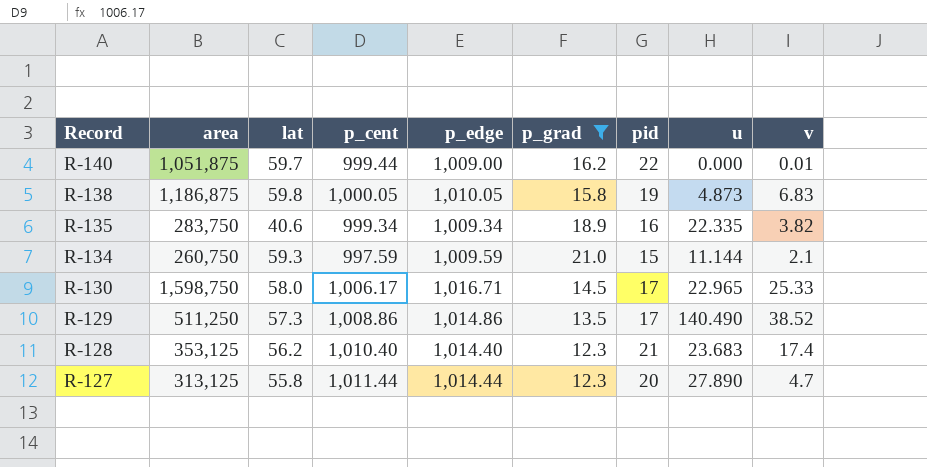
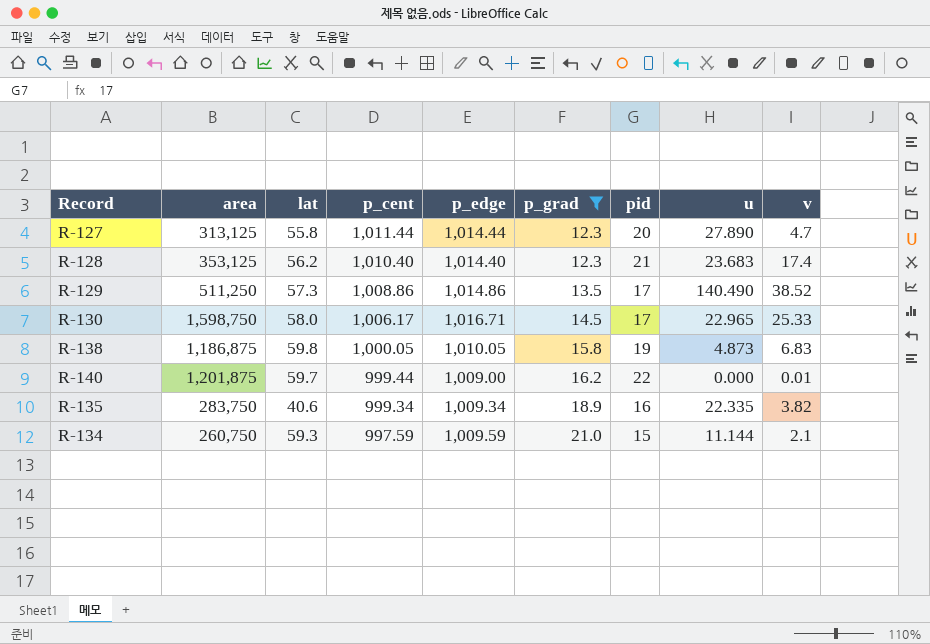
row order: Record descending -> p_cent descending
R-140 | area: 1,051,875 -> 1,201,875

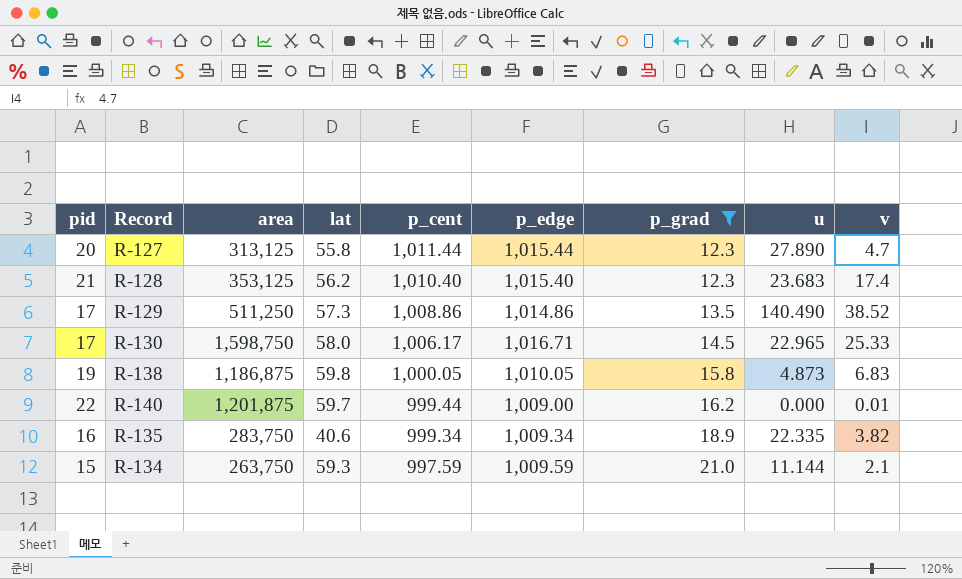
column pid | position: 7 -> 1
R-127 | p_edge: 1,014.44 -> 1,015.44
R-128 | p_edge: 1,014.40 -> 1,015.40
R-134 | area: 260,750 -> 263,750

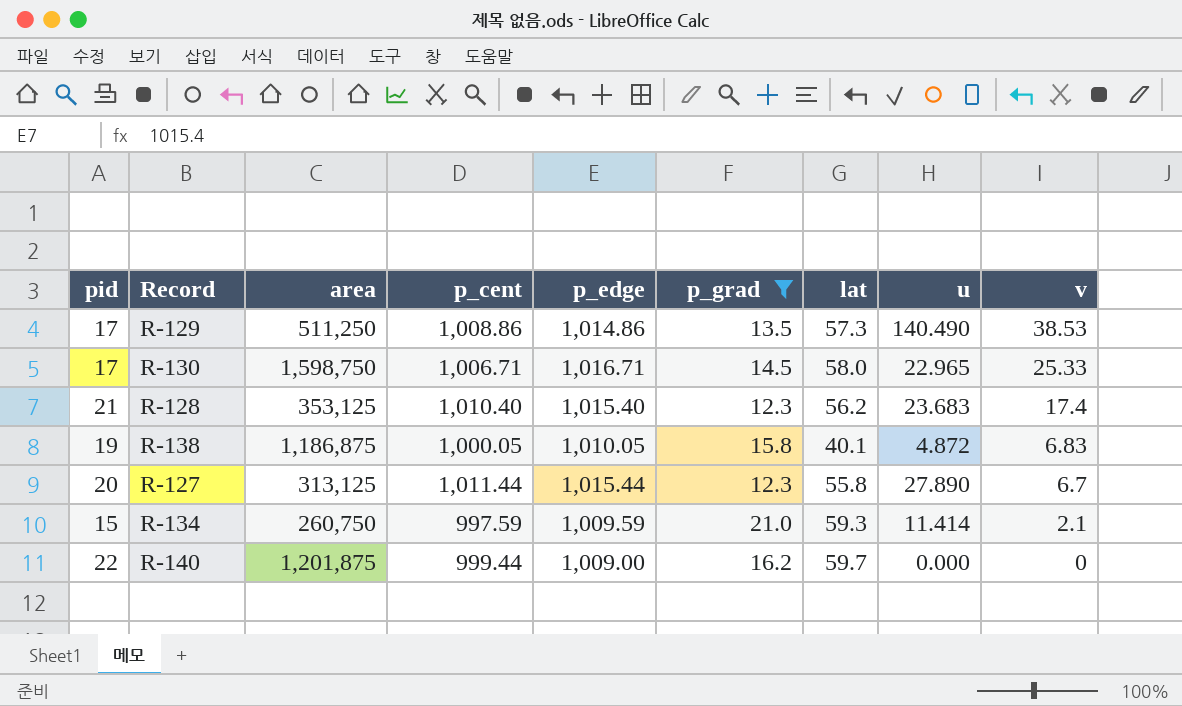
row order: p_cent descending -> v descending
column lat | position: 4 -> 7
row R-135: 16 | 283,750 | 40.6 | 999.34 | 1,009.34 | 18.9 | 22.335 | 3.82 -> none
R-129 | v: 38.52 -> 38.53
R-130 | p_cent: 1,006.17 -> 1,006.71
R-138 | lat: 59.8 -> 40.1
R-138 | u: 4.873 -> 4.872
R-127 | v: 4.7 -> 6.7
R-134 | area: 263,750 -> 260,750
R-134 | u: 11.144 -> 11.414
R-140 | v: 0.01 -> 0

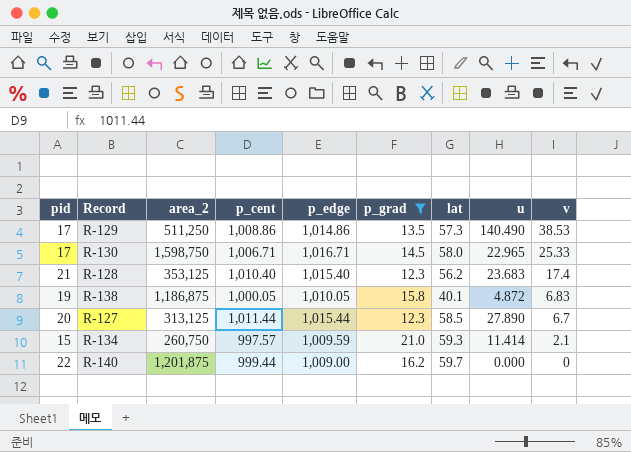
column name: area -> area_2
R-127 | lat: 55.8 -> 58.5
R-134 | p_cent: 997.59 -> 997.57

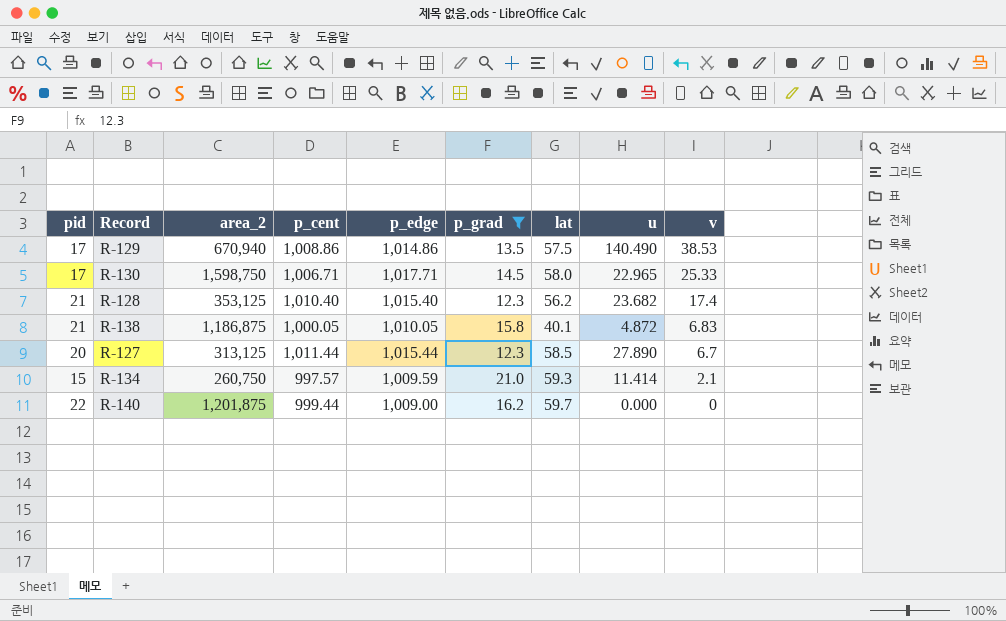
R-129 | area_2: 511,250 -> 670,940
R-129 | lat: 57.3 -> 57.5
R-130 | p_edge: 1,016.71 -> 1,017.71
R-128 | u: 23.683 -> 23.682
R-138 | pid: 19 -> 21

